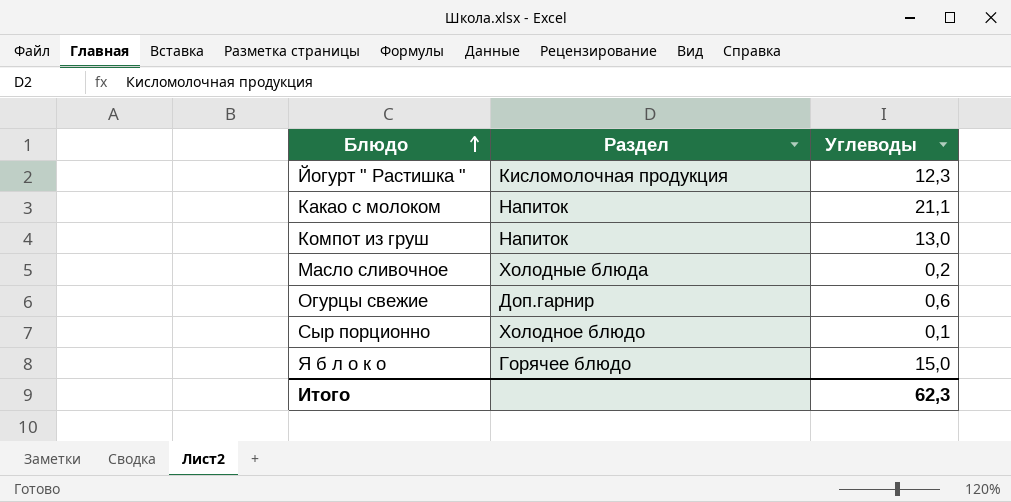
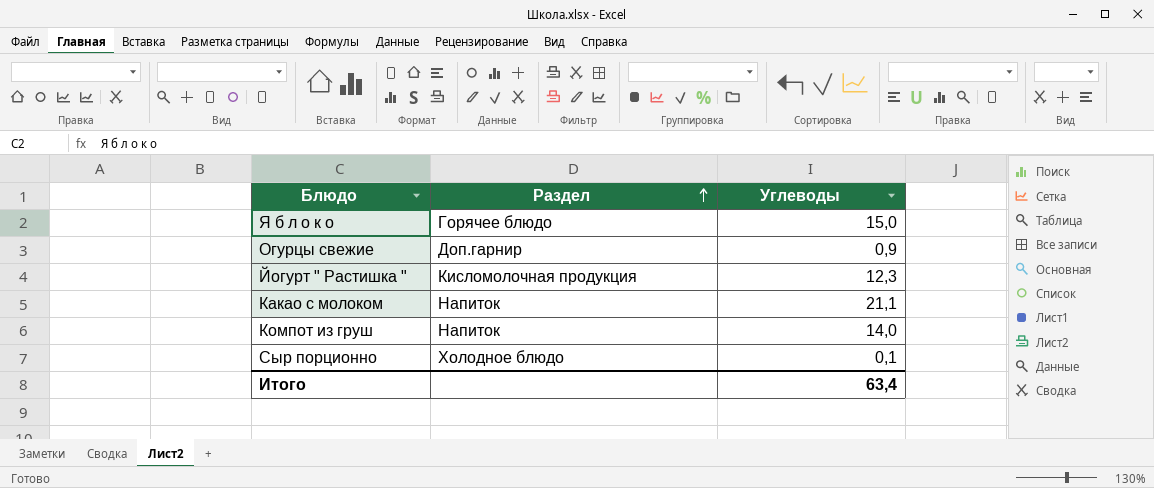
row order: Блюдо ascending -> Раздел ascending
row Масло сливочное: Холодные блюда | 0,2 -> none
Огурцы свежие | Углеводы: 0,6 -> 0,9
Компот из груш | Углеводы: 13,0 -> 14,0
Итого | Углеводы: 62,3 -> 63,4

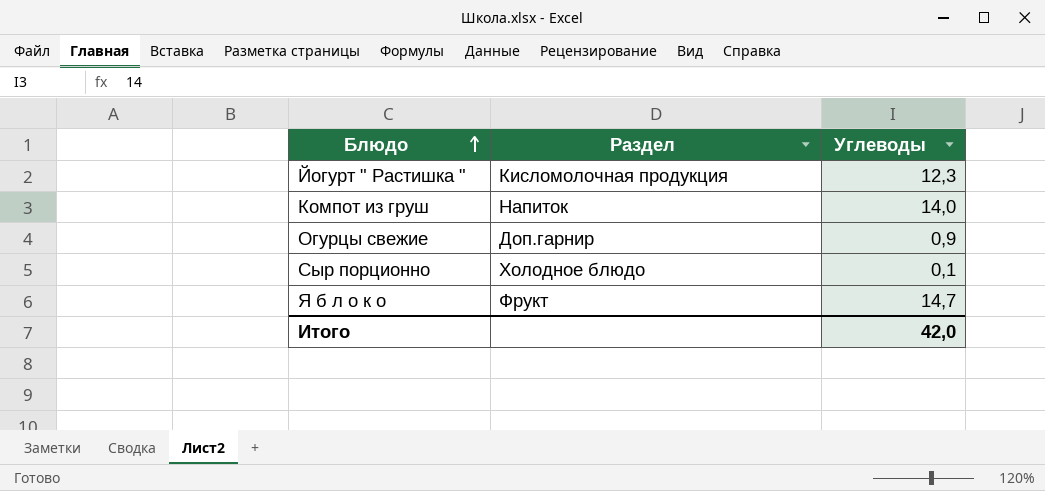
row order: Раздел ascending -> Блюдо ascending
row Какао с молоком: Напиток | 21,1 -> none
Я б л о к о | Раздел: Горячее блюдо -> Фрукт
Я б л о к о | Углеводы: 15,0 -> 14,7
Итого | Углеводы: 63,4 -> 42,0

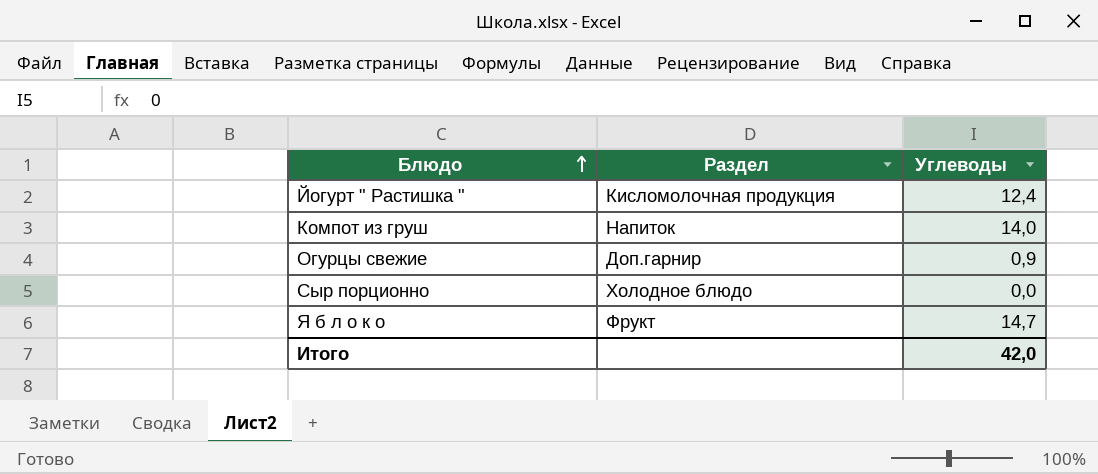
Йогурт " Растишка " | Углеводы: 12,3 -> 12,4
Сыр порционно | Углеводы: 0,1 -> 0,0

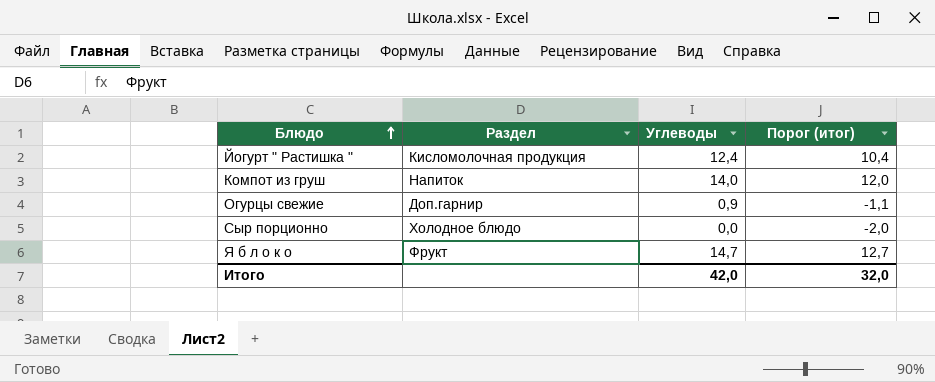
column Порог (итог) | formula: none -> [Углеводы] - 2

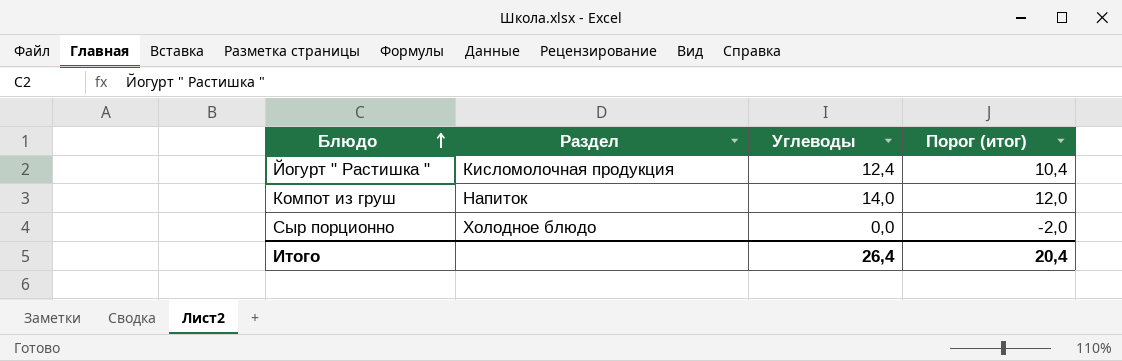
row Огурцы свежие: Доп.гарнир | 0,9 | -1,1 -> none
row Я б л о к о: Фрукт | 14,7 | 12,7 -> none
Итого | Углеводы: 42,0 -> 26,4
Итого | Порог (итог): 32,0 -> 20,4

